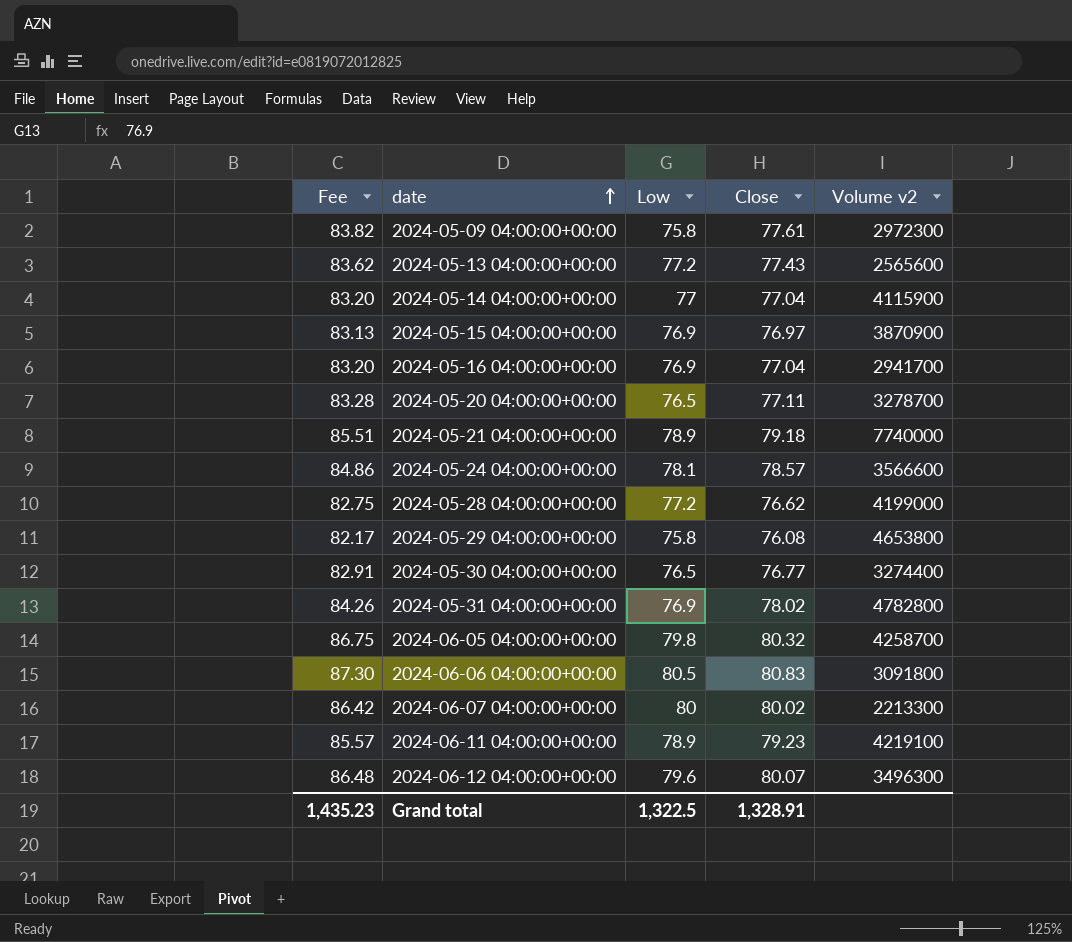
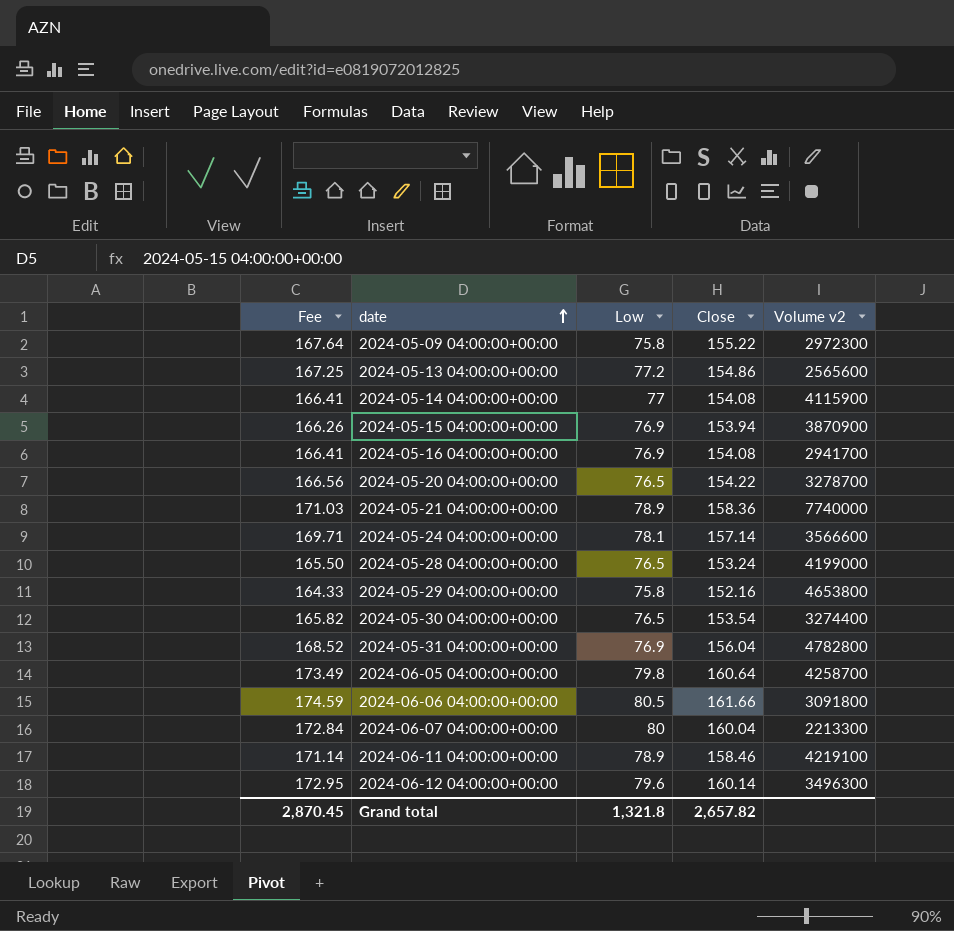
2024-05-09 04:00:00+00:00 | Fee: 83.82 -> 167.64
2024-05-09 04:00:00+00:00 | Close: 77.61 -> 155.22
2024-05-13 04:00:00+00:00 | Fee: 83.62 -> 167.25
2024-05-13 04:00:00+00:00 | Close: 77.43 -> 154.86
2024-05-14 04:00:00+00:00 | Fee: 83.20 -> 166.41
2024-05-14 04:00:00+00:00 | Close: 77.04 -> 154.08
2024-05-15 04:00:00+00:00 | Fee: 83.13 -> 166.26
2024-05-15 04:00:00+00:00 | Close: 76.97 -> 153.94
2024-05-16 04:00:00+00:00 | Fee: 83.20 -> 166.41
2024-05-16 04:00:00+00:00 | Close: 77.04 -> 154.08
2024-05-20 04:00:00+00:00 | Fee: 83.28 -> 166.56
2024-05-20 04:00:00+00:00 | Close: 77.11 -> 154.22
2024-05-21 04:00:00+00:00 | Fee: 85.51 -> 171.03
2024-05-21 04:00:00+00:00 | Close: 79.18 -> 158.36
2024-05-24 04:00:00+00:00 | Fee: 84.86 -> 169.71
2024-05-24 04:00:00+00:00 | Close: 78.57 -> 157.14
2024-05-28 04:00:00+00:00 | Fee: 82.75 -> 165.50
2024-05-28 04:00:00+00:00 | Low: 77.2 -> 76.5
2024-05-28 04:00:00+00:00 | Close: 76.62 -> 153.24
2024-05-29 04:00:00+00:00 | Fee: 82.17 -> 164.33
2024-05-29 04:00:00+00:00 | Close: 76.08 -> 152.16
2024-05-30 04:00:00+00:00 | Fee: 82.91 -> 165.82
2024-05-30 04:00:00+00:00 | Close: 76.77 -> 153.54
2024-05-31 04:00:00+00:00 | Fee: 84.26 -> 168.52
2024-05-31 04:00:00+00:00 | Close: 78.02 -> 156.04
2024-06-05 04:00:00+00:00 | Fee: 86.75 -> 173.49
2024-06-05 04:00:00+00:00 | Close: 80.32 -> 160.64
2024-06-06 04:00:00+00:00 | Fee: 87.30 -> 174.59
2024-06-06 04:00:00+00:00 | Close: 80.83 -> 161.66
2024-06-07 04:00:00+00:00 | Fee: 86.42 -> 172.84
2024-06-07 04:00:00+00:00 | Close: 80.02 -> 160.04
2024-06-11 04:00:00+00:00 | Fee: 85.57 -> 171.14
2024-06-11 04:00:00+00:00 | Close: 79.23 -> 158.46
2024-06-12 04:00:00+00:00 | Fee: 86.48 -> 172.95
2024-06-12 04:00:00+00:00 | Close: 80.07 -> 160.14
Grand total | Fee: 1,435.23 -> 2,870.45
Grand total | Low: 1,322.5 -> 1,321.8
Grand total | Close: 1,328.91 -> 2,657.82

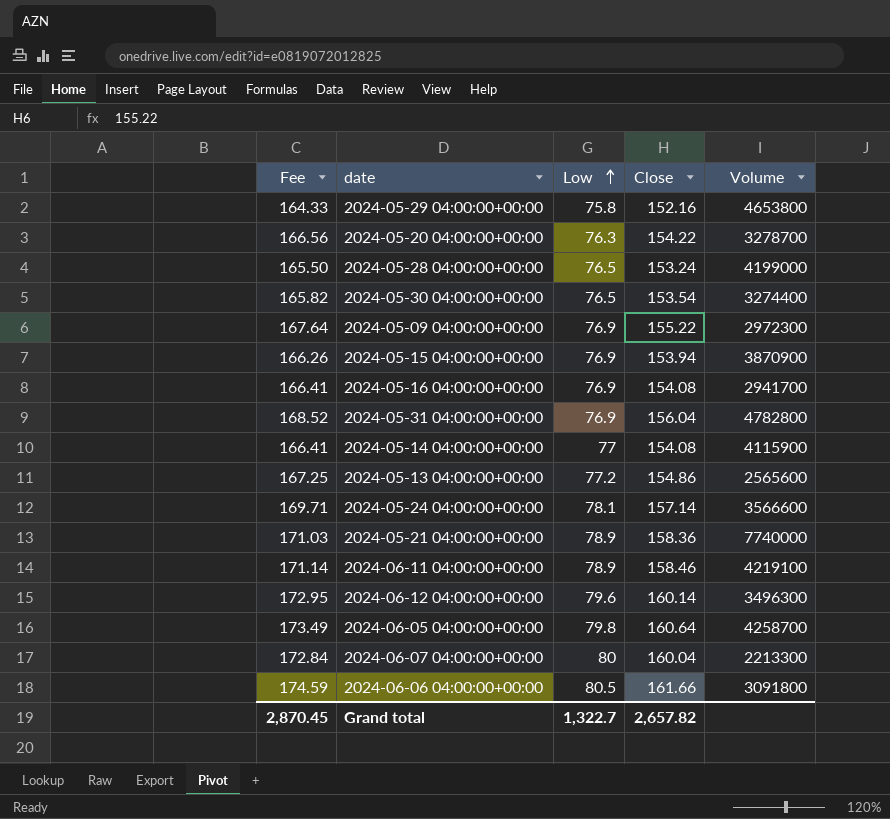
row order: date ascending -> Low ascending
column name: Volume v2 -> Volume
2024-05-20 04:00:00+00:00 | Low: 76.5 -> 76.3
2024-05-09 04:00:00+00:00 | Low: 75.8 -> 76.9
Grand total | Low: 1,321.8 -> 1,322.7

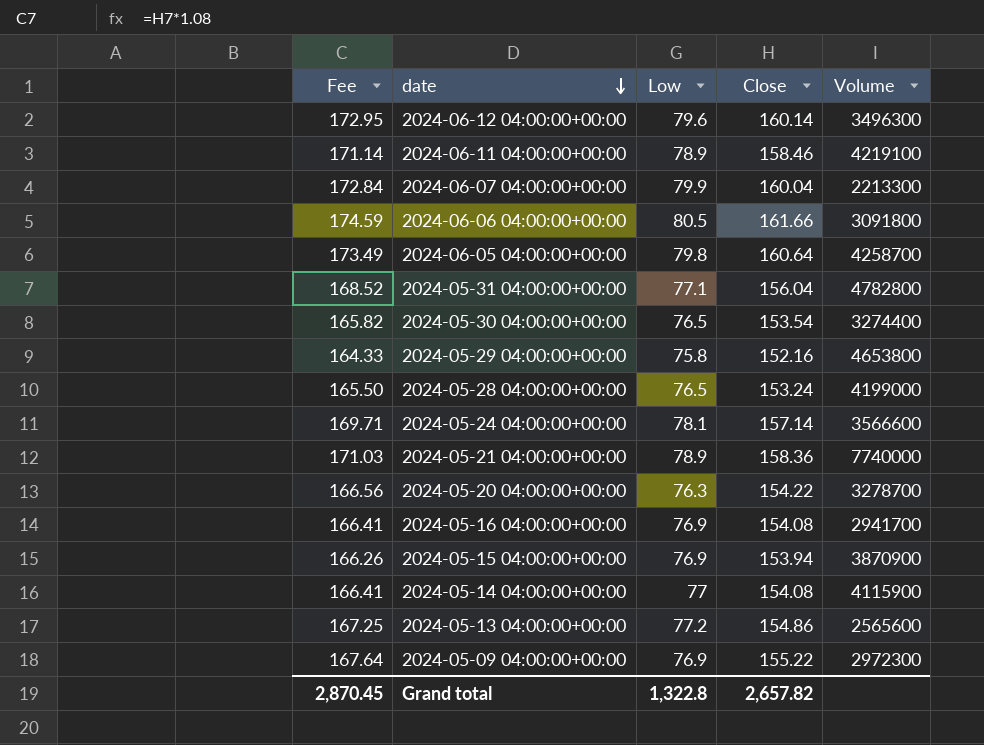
row order: Low ascending -> date descending
2024-06-07 04:00:00+00:00 | Low: 80 -> 79.9
2024-05-31 04:00:00+00:00 | Low: 76.9 -> 77.1
Grand total | Low: 1,322.7 -> 1,322.8

